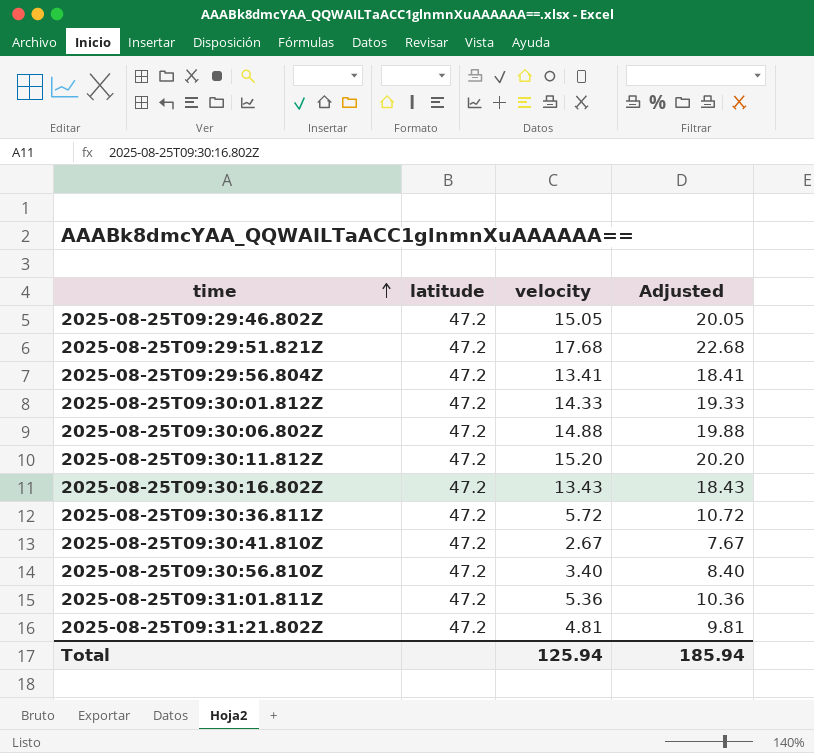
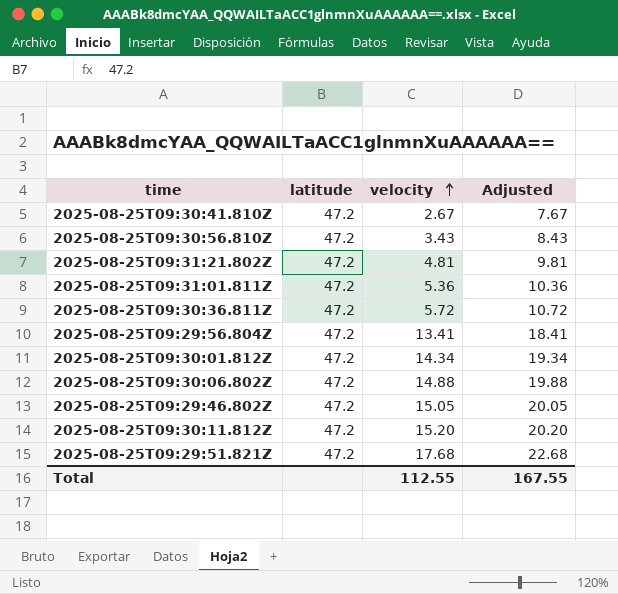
row order: time ascending -> velocity ascending
row 2025-08-25T09:30:16.802Z: 47.2 | 13.43 | 18.43 -> none
2025-08-25T09:30:56.810Z | velocity: 3.40 -> 3.43
2025-08-25T09:30:56.810Z | Adjusted: 8.40 -> 8.43
2025-08-25T09:30:01.812Z | velocity: 14.33 -> 14.34
2025-08-25T09:30:01.812Z | Adjusted: 19.33 -> 19.34
Total | velocity: 125.94 -> 112.55
Total | Adjusted: 185.94 -> 167.55

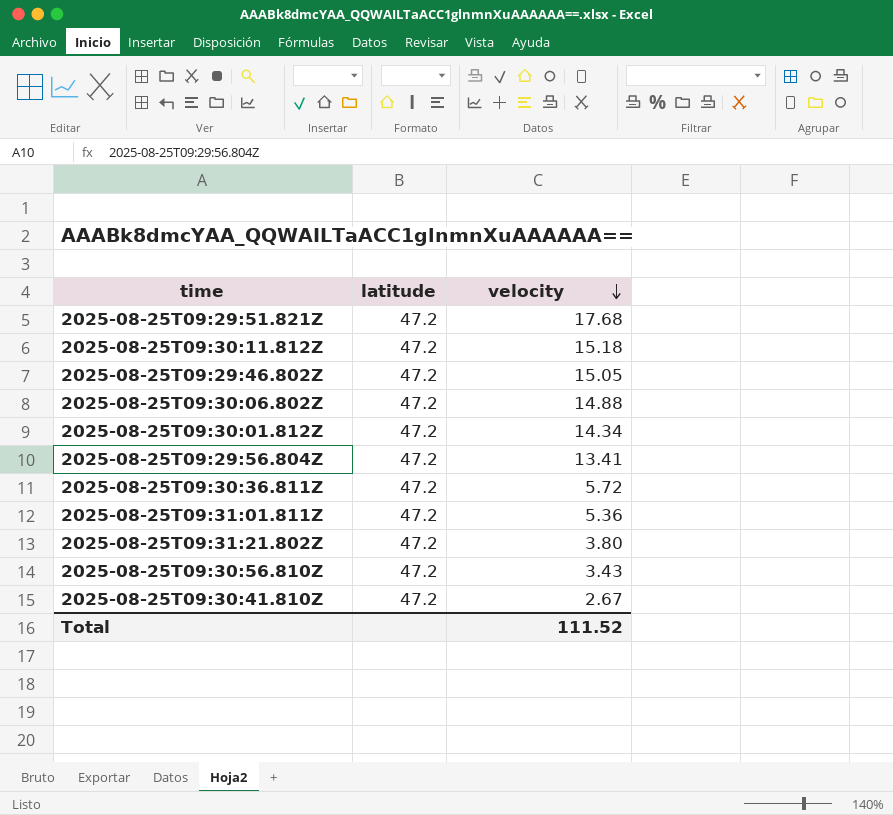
row order: velocity ascending -> velocity descending
column Adjusted | formula: [velocity] + 5 -> none
2025-08-25T09:30:11.812Z | velocity: 15.20 -> 15.18
2025-08-25T09:31:21.802Z | velocity: 4.81 -> 3.80
Total | velocity: 112.55 -> 111.52

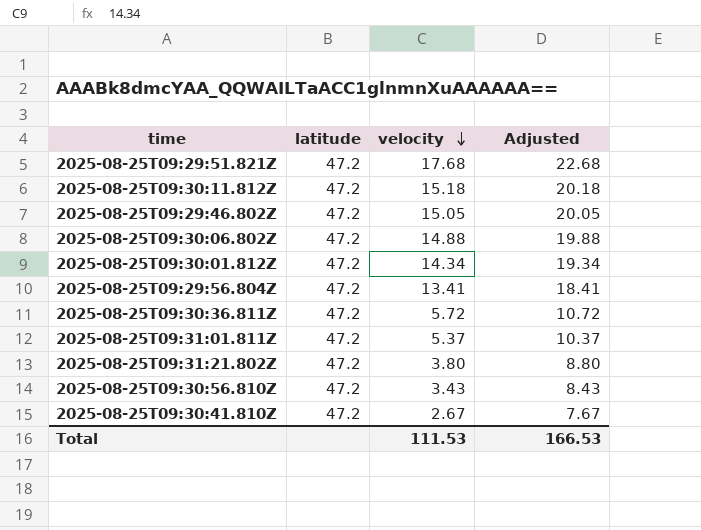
column Adjusted | formula: none -> [velocity] + 5
2025-08-25T09:31:01.811Z | velocity: 5.36 -> 5.37
Total | velocity: 111.52 -> 111.53

